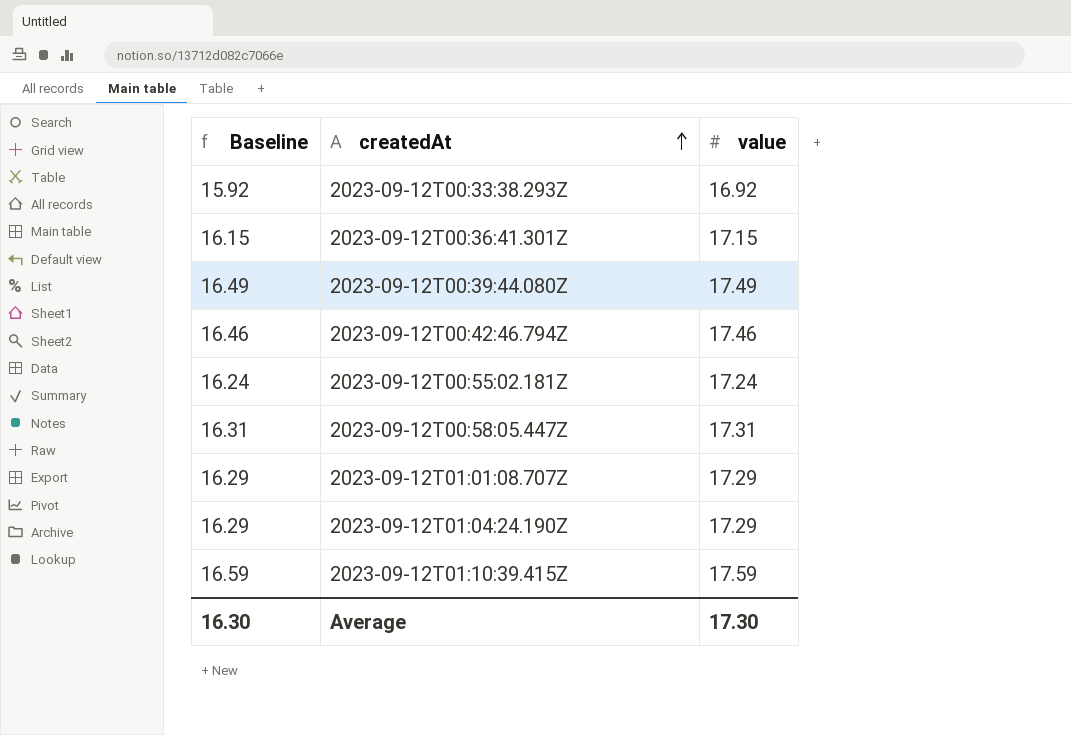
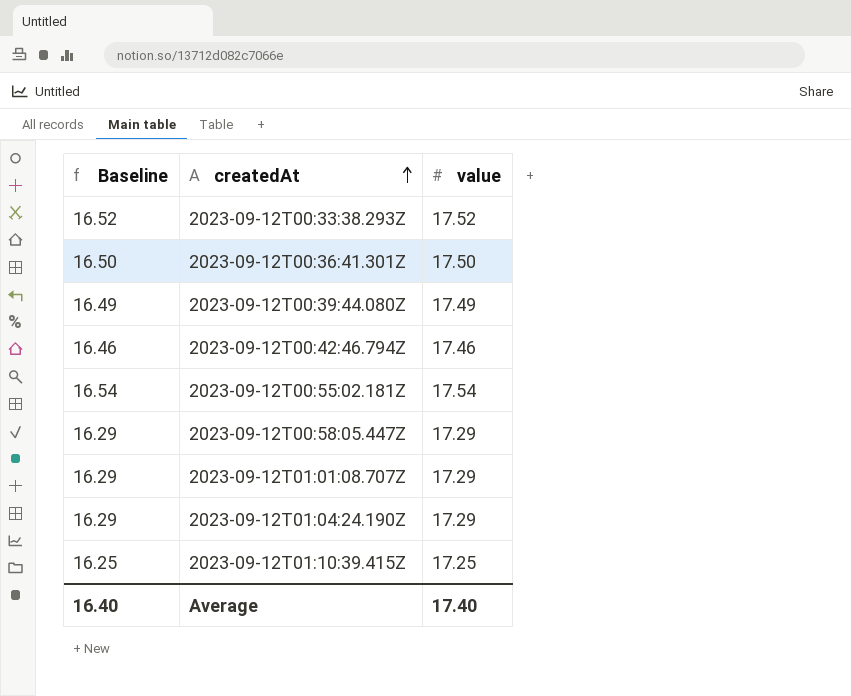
2023-09-12T00:33:38.293Z | Baseline: 15.92 -> 16.52
2023-09-12T00:33:38.293Z | value: 16.92 -> 17.52
2023-09-12T00:36:41.301Z | Baseline: 16.15 -> 16.50
2023-09-12T00:36:41.301Z | value: 17.15 -> 17.50
2023-09-12T00:55:02.181Z | Baseline: 16.24 -> 16.54
2023-09-12T00:55:02.181Z | value: 17.24 -> 17.54
2023-09-12T00:58:05.447Z | Baseline: 16.31 -> 16.29
2023-09-12T00:58:05.447Z | value: 17.31 -> 17.29
2023-09-12T01:10:39.415Z | Baseline: 16.59 -> 16.25
2023-09-12T01:10:39.415Z | value: 17.59 -> 17.25
Average | Baseline: 16.30 -> 16.40
Average | value: 17.30 -> 17.40

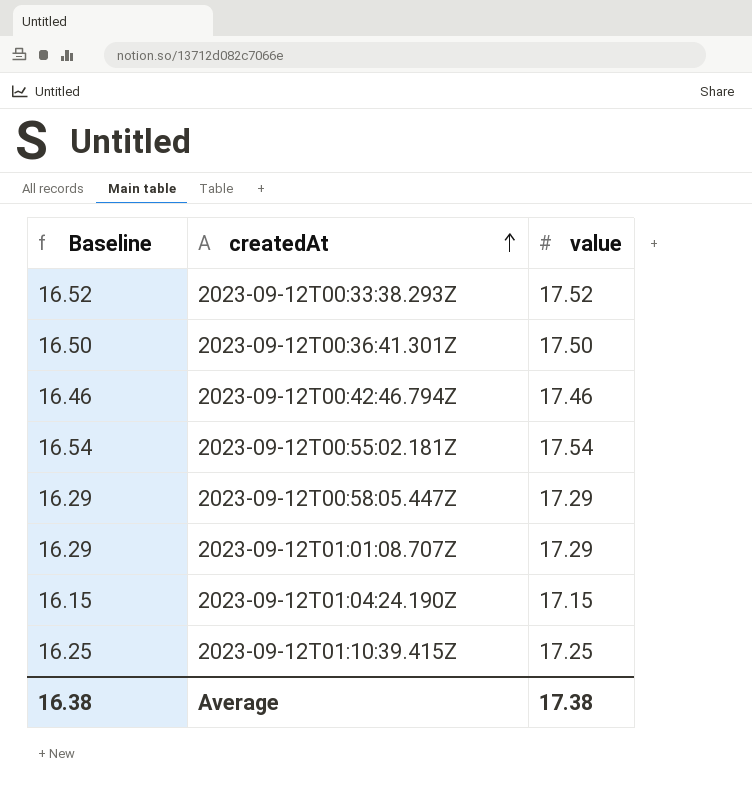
row 2023-09-12T00:39:44.080Z: 16.49 | 17.49 -> none
2023-09-12T01:04:24.190Z | Baseline: 16.29 -> 16.15
2023-09-12T01:04:24.190Z | value: 17.29 -> 17.15
Average | Baseline: 16.40 -> 16.38
Average | value: 17.40 -> 17.38

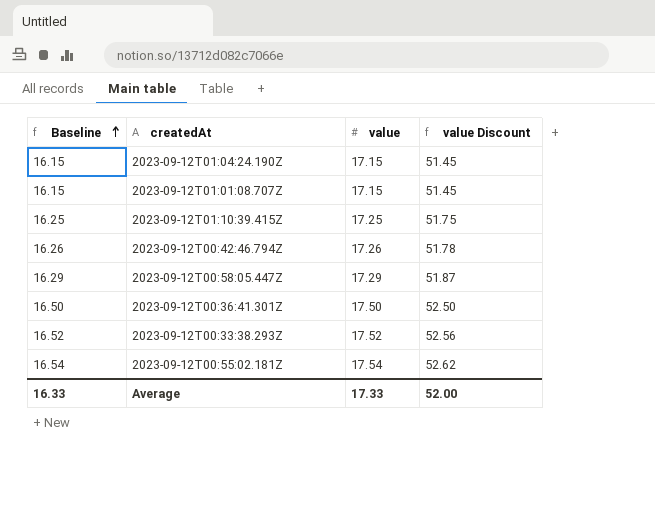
row order: createdAt ascending -> Baseline ascending
column value Discount | formula: none -> [value] * 3
2023-09-12T01:01:08.707Z | Baseline: 16.29 -> 16.15
2023-09-12T01:01:08.707Z | value: 17.29 -> 17.15
2023-09-12T00:42:46.794Z | Baseline: 16.46 -> 16.26
2023-09-12T00:42:46.794Z | value: 17.46 -> 17.26
Average | Baseline: 16.38 -> 16.33
Average | value: 17.38 -> 17.33

